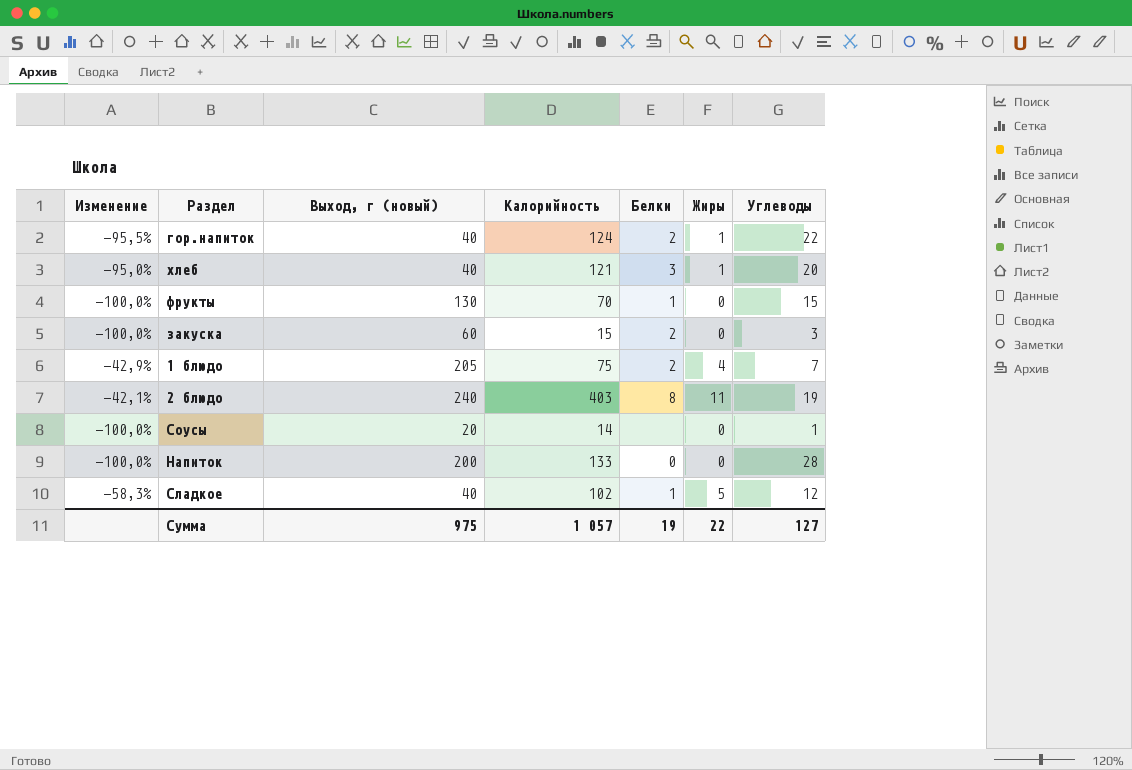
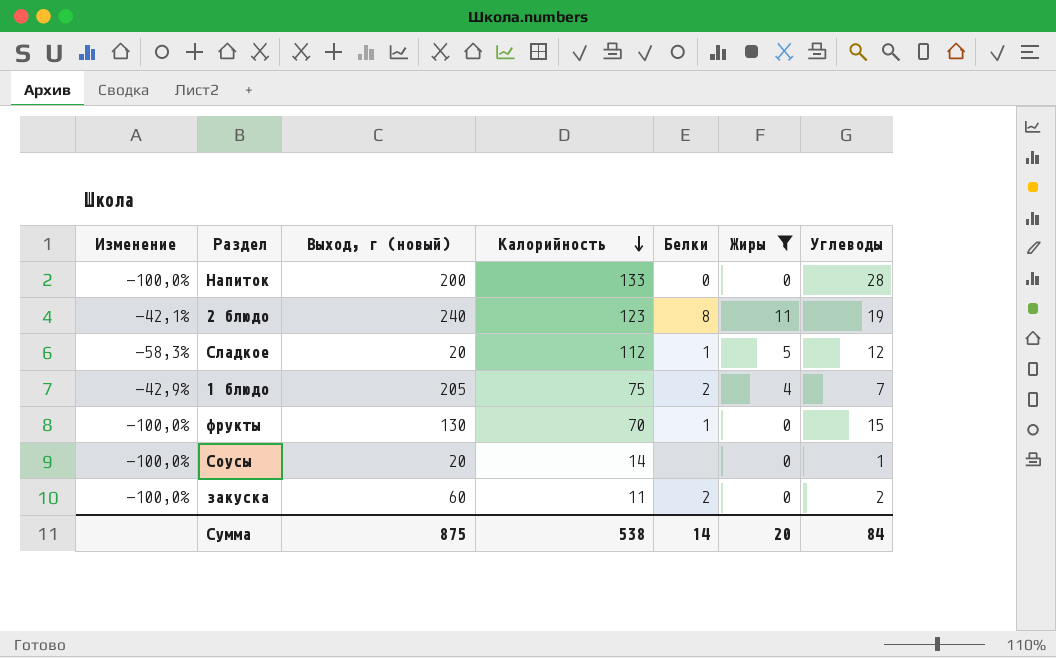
filter: none -> Жиры != 1
row order: none -> Калорийность descending
2 блюдо | Калорийность: 403 -> 123
Сладкое | Выход, г (новый): 40 -> 20
Сладкое | Калорийность: 102 -> 112
закуска | Калорийность: 15 -> 11
закуска | Углеводы: 3 -> 2
Сумма | Выход, г (новый): 975 -> 875
Сумма | Калорийность: 1 057 -> 538
Сумма | Белки: 19 -> 14
Сумма | Жиры: 22 -> 20
Сумма | Углеводы: 127 -> 84

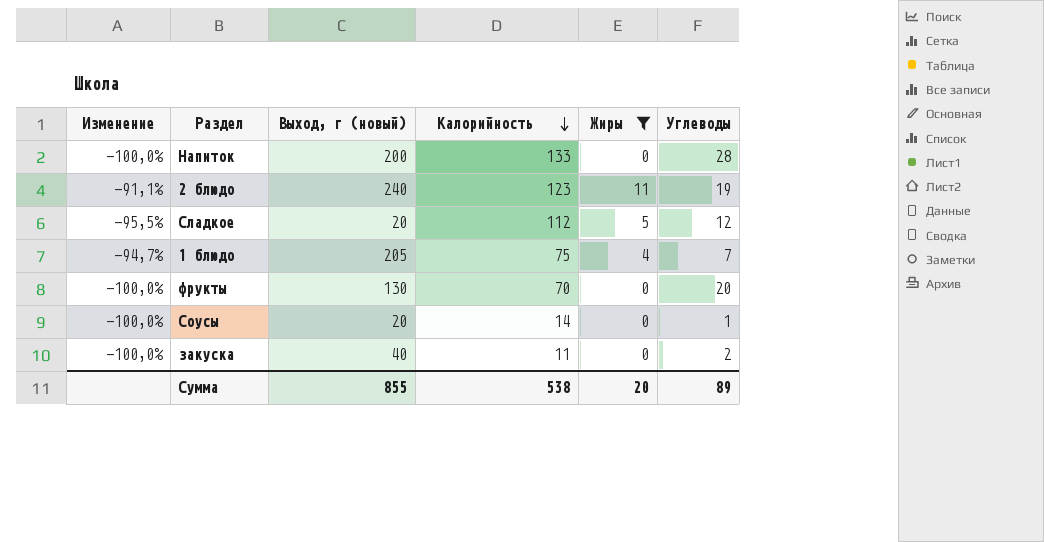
column Белки | position: 5 -> none
column Изменение | formula: ([Жиры] - [Углеводы]) / [Углеводы] -> ([Жиры] - [Калорийность]) / [Калорийность]
фрукты | Углеводы: 15 -> 20
закуска | Выход, г (новый): 60 -> 40
Сумма | Выход, г (новый): 875 -> 855
Сумма | Углеводы: 84 -> 89

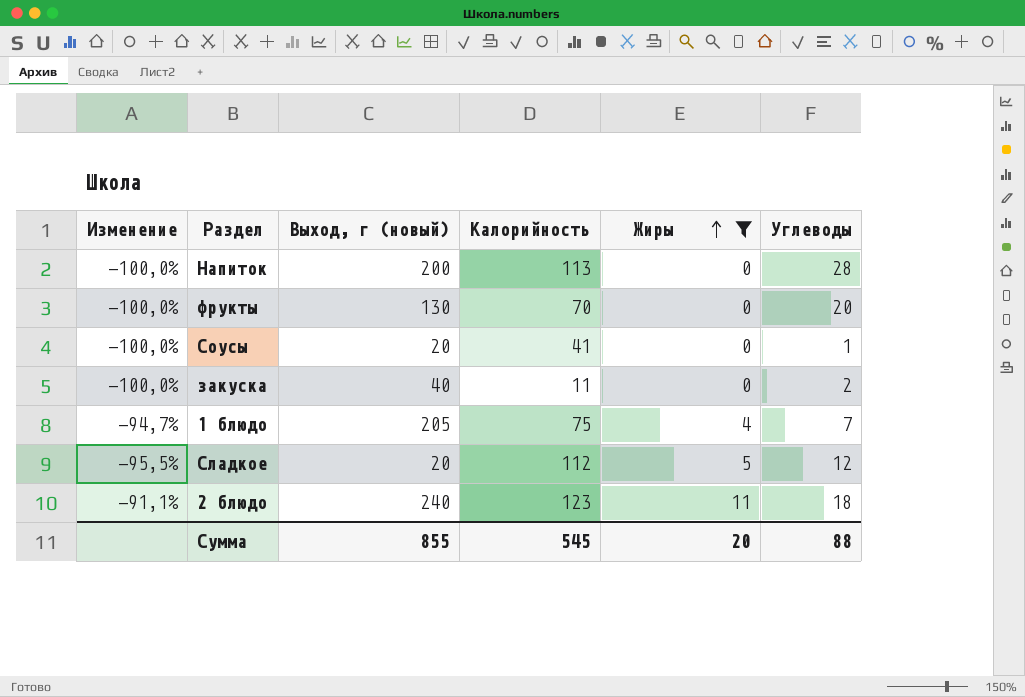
row order: Калорийность descending -> Жиры ascending
Напиток | Калорийность: 133 -> 113
Соусы | Калорийность: 14 -> 41
2 блюдо | Углеводы: 19 -> 18
Сумма | Калорийность: 538 -> 545
Сумма | Углеводы: 89 -> 88

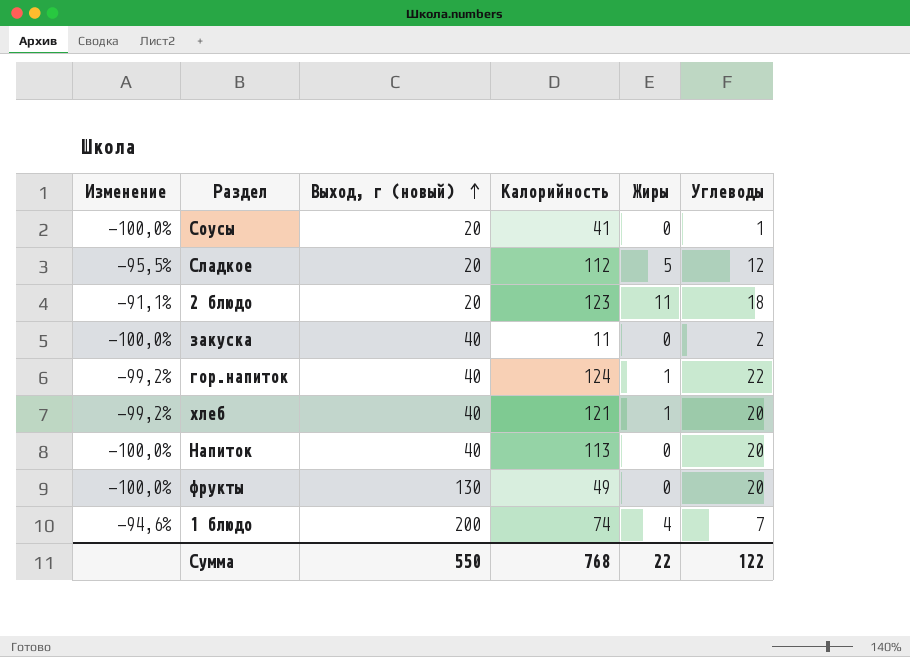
filter: Жиры != 1 -> none
row order: Жиры ascending -> Выход, г (новый) ascending
2 блюдо | Выход, г (новый): 240 -> 20
Напиток | Выход, г (новый): 200 -> 40
Напиток | Углеводы: 28 -> 20
фрукты | Калорийность: 70 -> 49
1 блюдо | Изменение: -94,7% -> -94,6%
1 блюдо | Выход, г (новый): 205 -> 200
1 блюдо | Калорийность: 75 -> 74
Сумма | Выход, г (новый): 855 -> 550
Сумма | Калорийность: 545 -> 768
Сумма | Жиры: 20 -> 22
Сумма | Углеводы: 88 -> 122

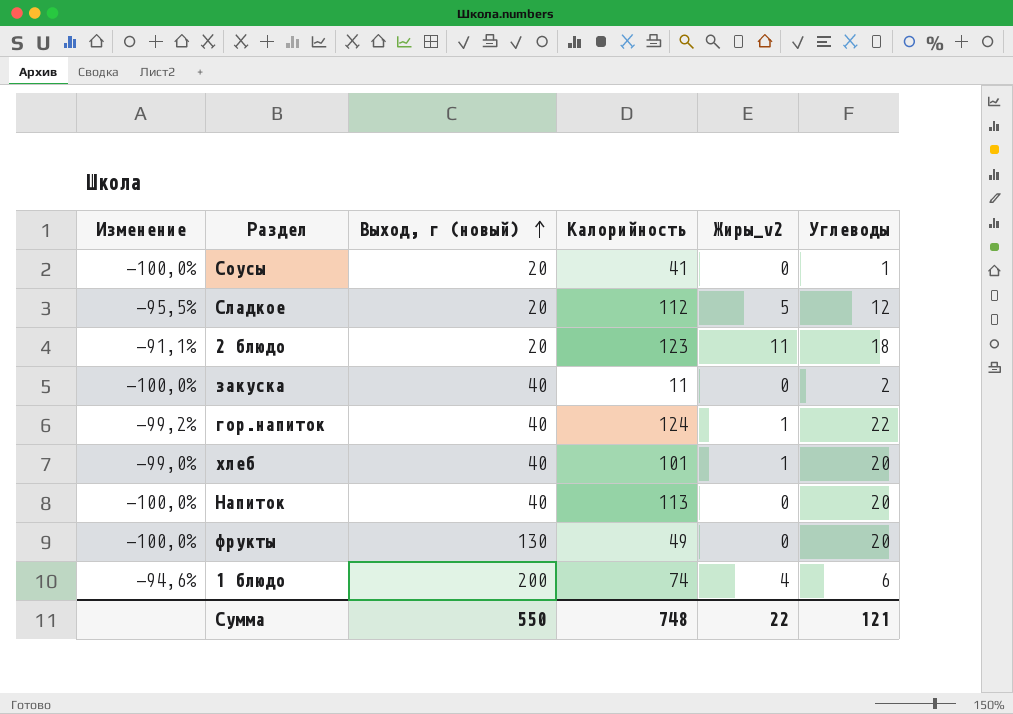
column name: Жиры -> Жиры_v2
хлеб | Изменение: -99,2% -> -99,0%
хлеб | Калорийность: 121 -> 101
1 блюдо | Углеводы: 7 -> 6
Сумма | Калорийность: 768 -> 748
Сумма | Углеводы: 122 -> 121

